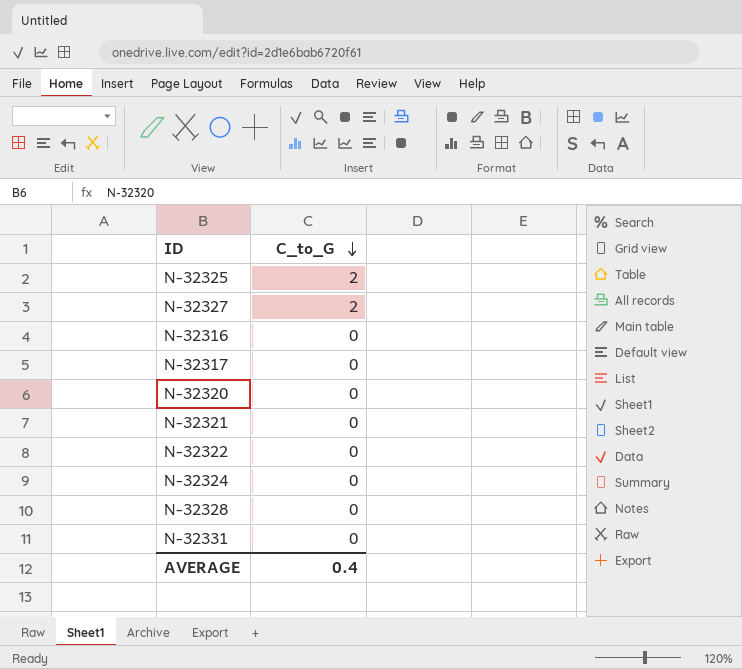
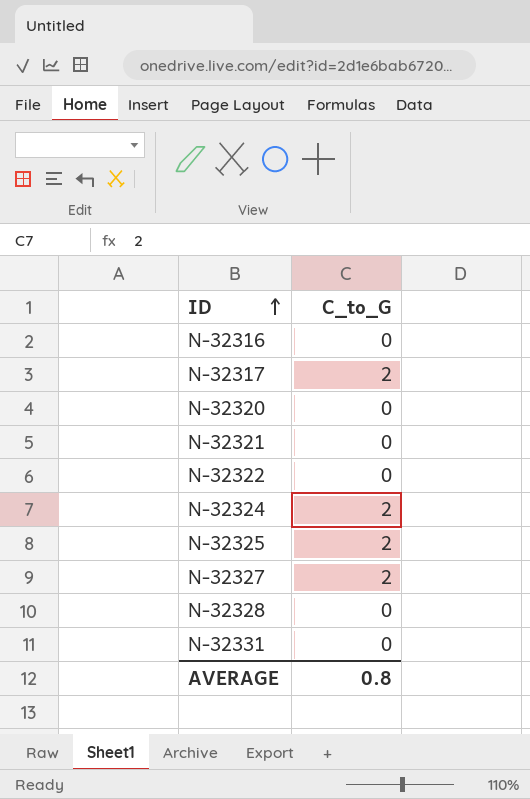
row order: C_to_G descending -> ID ascending
N-32317 | C_to_G: 0 -> 2
N-32324 | C_to_G: 0 -> 2
AVERAGE | C_to_G: 0.4 -> 0.8

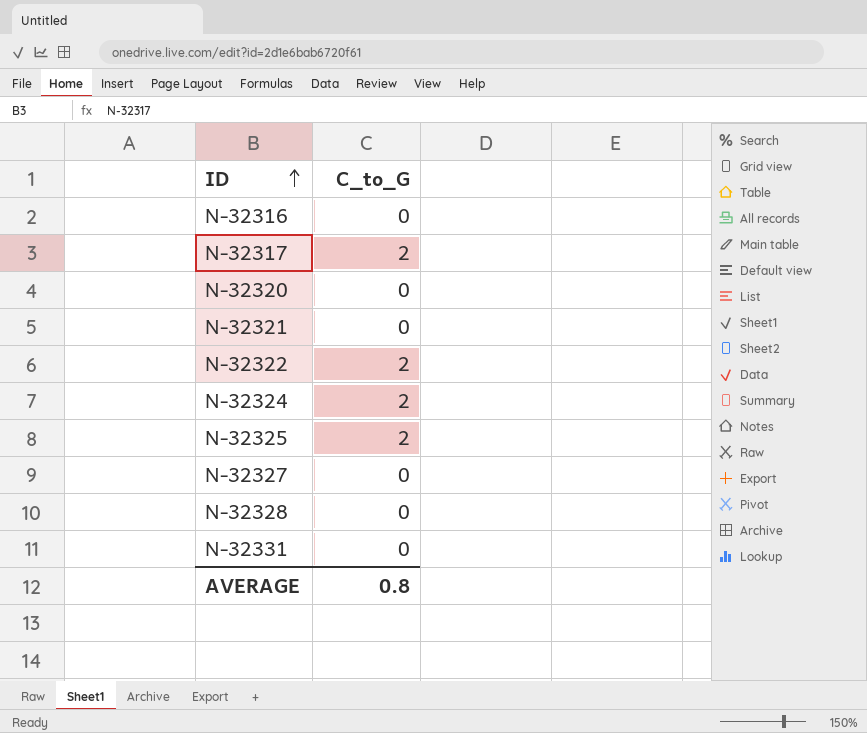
N-32322 | C_to_G: 0 -> 2
N-32327 | C_to_G: 2 -> 0

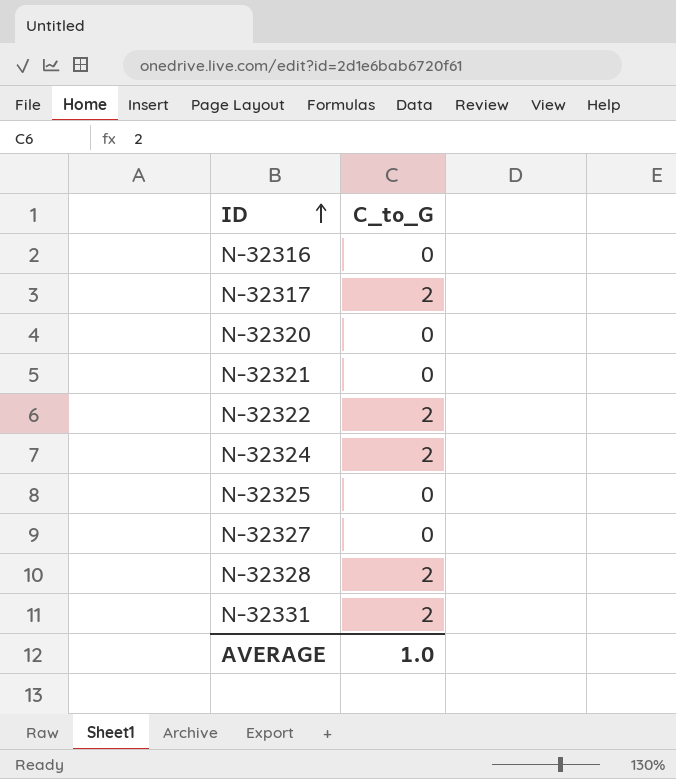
N-32325 | C_to_G: 2 -> 0
N-32328 | C_to_G: 0 -> 2
N-32331 | C_to_G: 0 -> 2
AVERAGE | C_to_G: 0.8 -> 1.0

